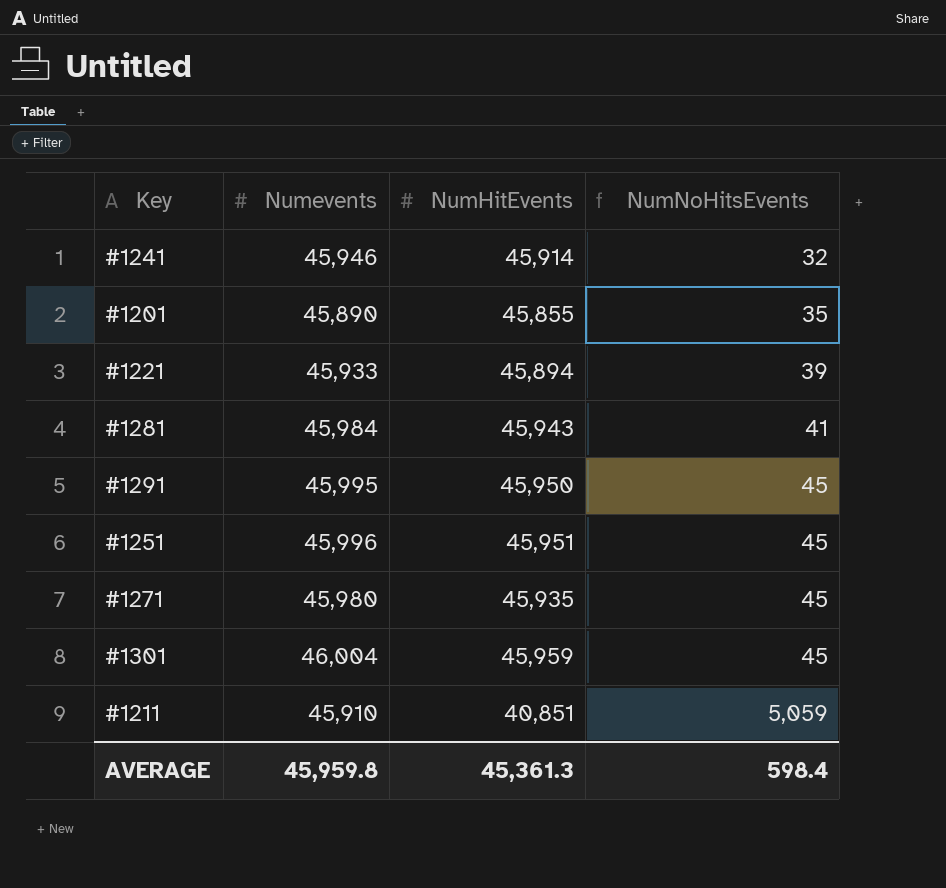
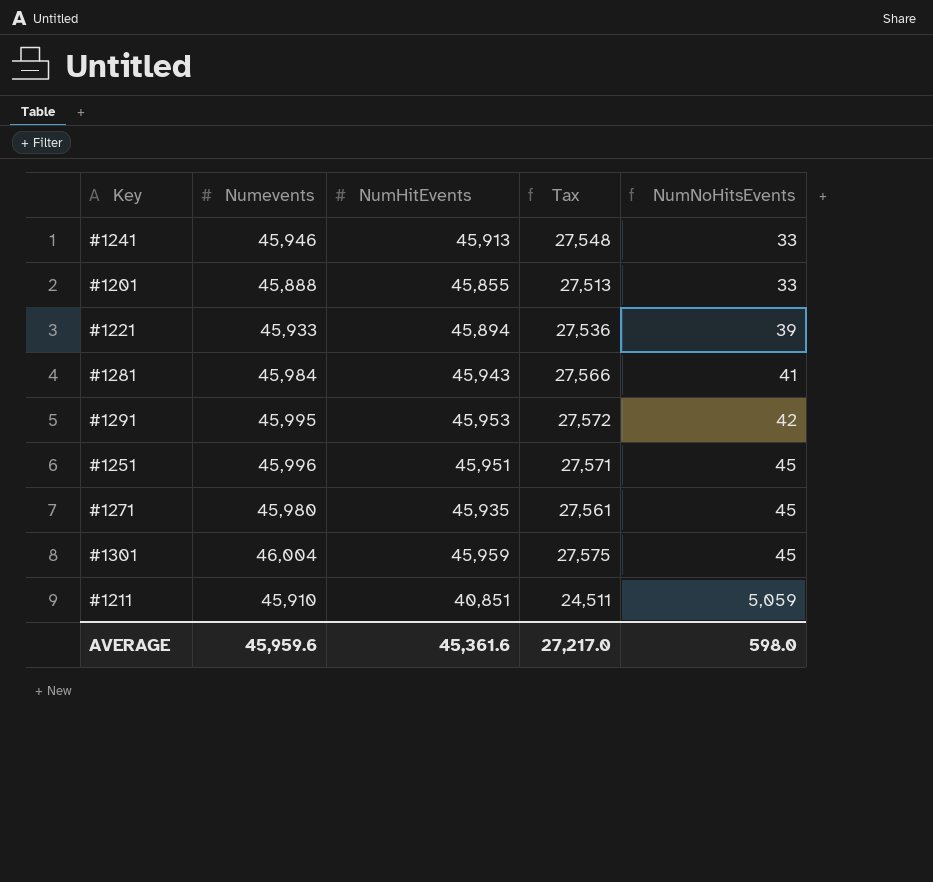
column Tax | formula: none -> [NumHitEvents] * 0.6
#1241 | NumHitEvents: 45,914 -> 45,913
#1241 | NumNoHitsEvents: 32 -> 33
#1201 | Numevents: 45,890 -> 45,888
#1201 | NumNoHitsEvents: 35 -> 33
#1291 | NumHitEvents: 45,950 -> 45,953
#1291 | NumNoHitsEvents: 45 -> 42
AVERAGE | Numevents: 45,959.8 -> 45,959.6
AVERAGE | NumHitEvents: 45,361.3 -> 45,361.6
AVERAGE | NumNoHitsEvents: 598.4 -> 598.0

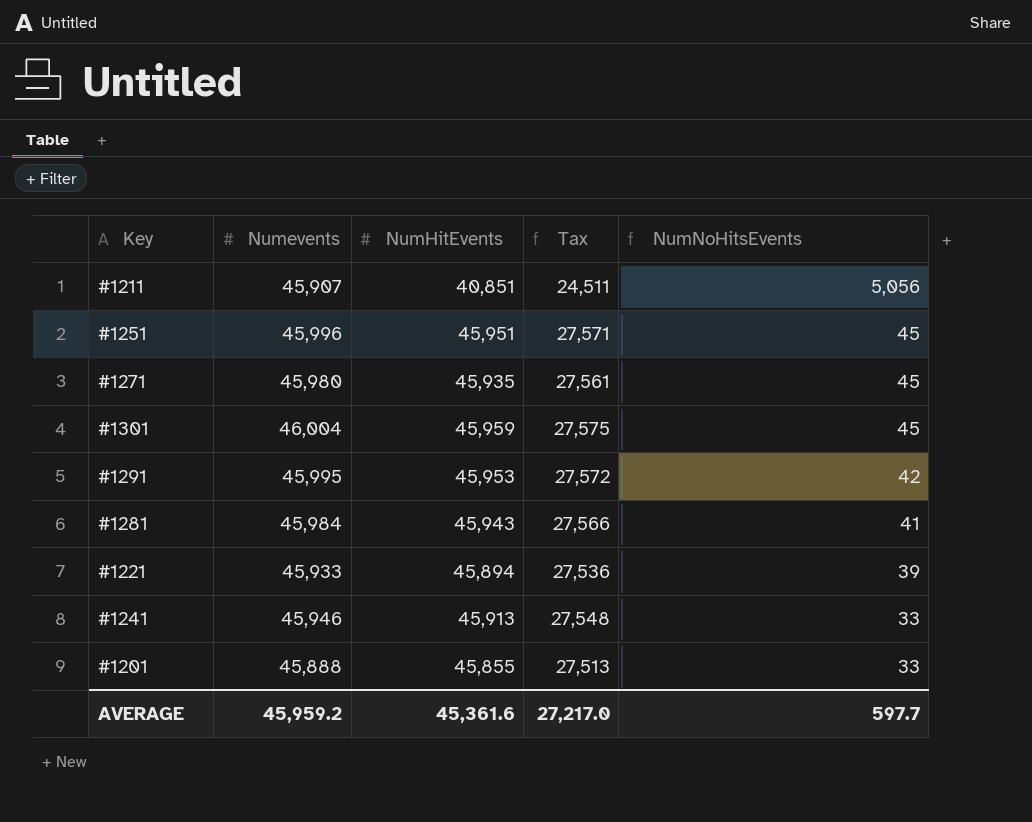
row order: NumNoHitsEvents ascending -> NumNoHitsEvents descending
#1211 | Numevents: 45,910 -> 45,907
#1211 | NumNoHitsEvents: 5,059 -> 5,056
AVERAGE | Numevents: 45,959.6 -> 45,959.2
AVERAGE | NumNoHitsEvents: 598.0 -> 597.7

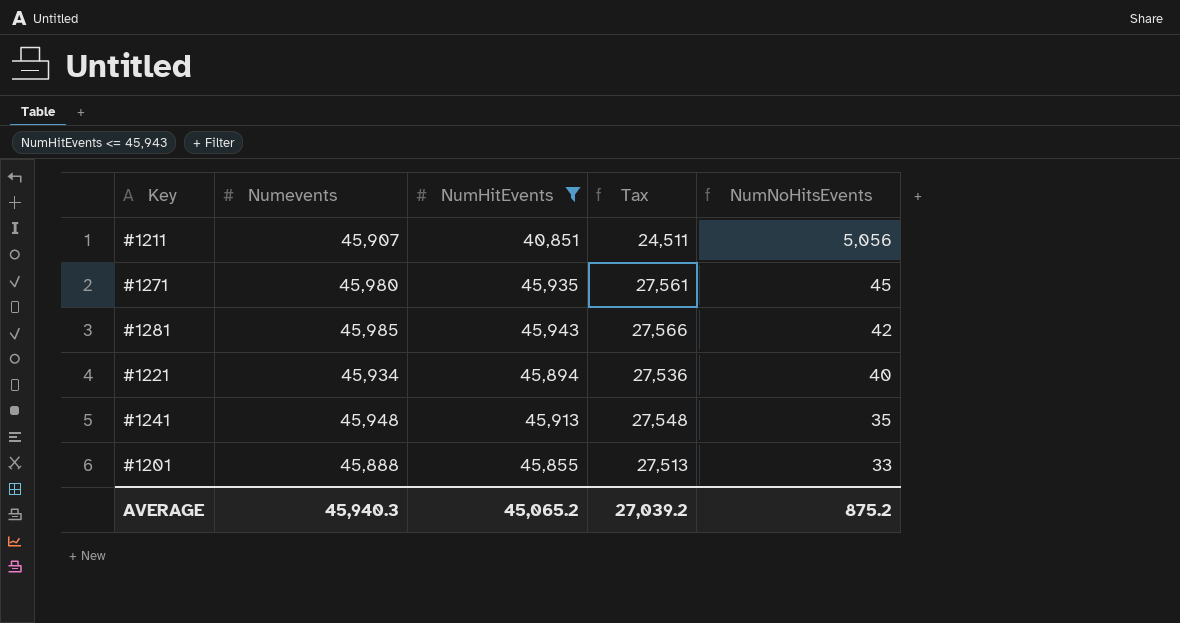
filter: none -> NumHitEvents <= 45,943
#1281 | Numevents: 45,984 -> 45,985
#1281 | NumNoHitsEvents: 41 -> 42
#1221 | Numevents: 45,933 -> 45,934
#1221 | NumNoHitsEvents: 39 -> 40
#1241 | Numevents: 45,946 -> 45,948
#1241 | NumNoHitsEvents: 33 -> 35
AVERAGE | Numevents: 45,959.2 -> 45,940.3
AVERAGE | NumHitEvents: 45,361.6 -> 45,065.2
AVERAGE | Tax: 27,217.0 -> 27,039.2
AVERAGE | NumNoHitsEvents: 597.7 -> 875.2

